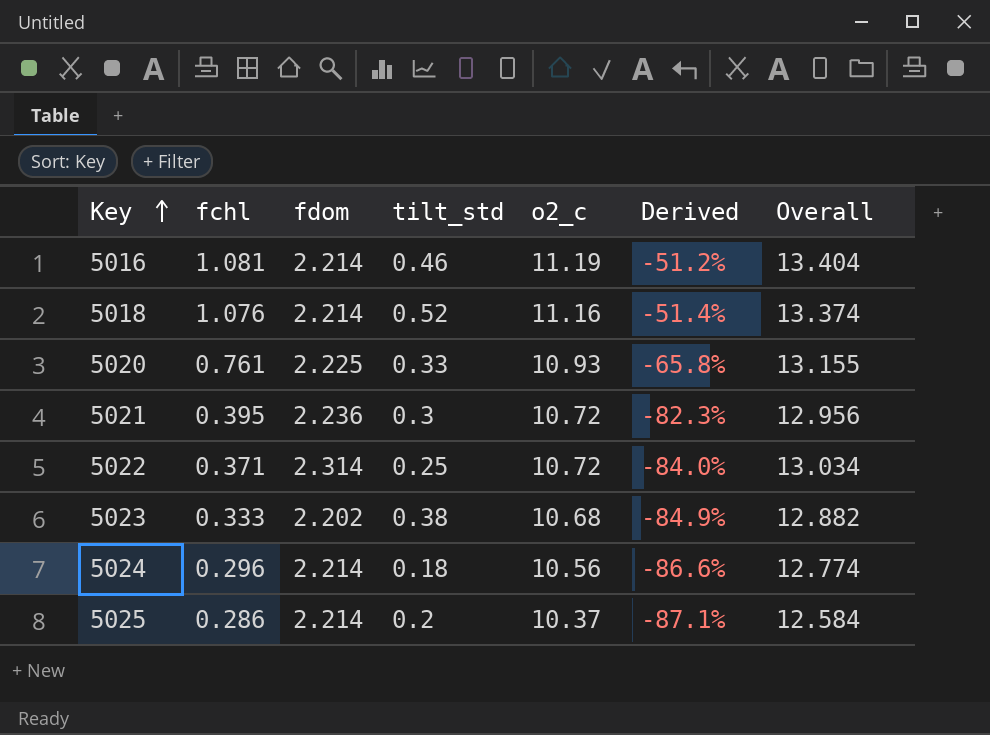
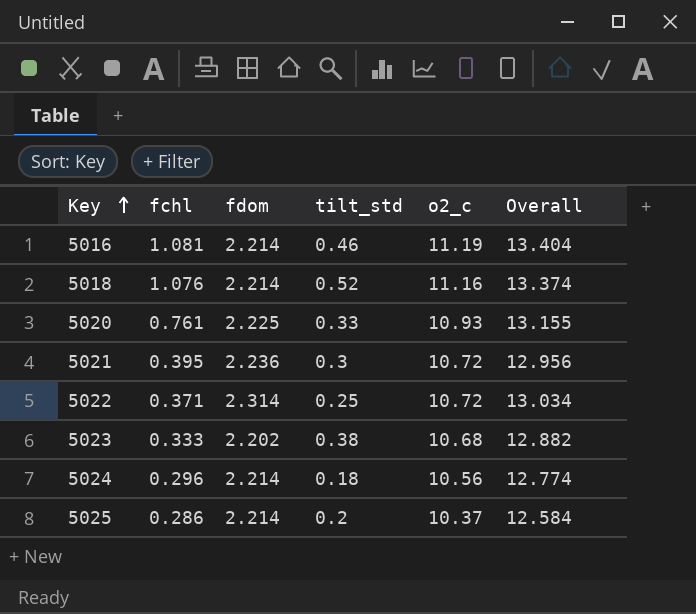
column Derived | formula: ([fchl] - [fdom]) / [fdom] -> none

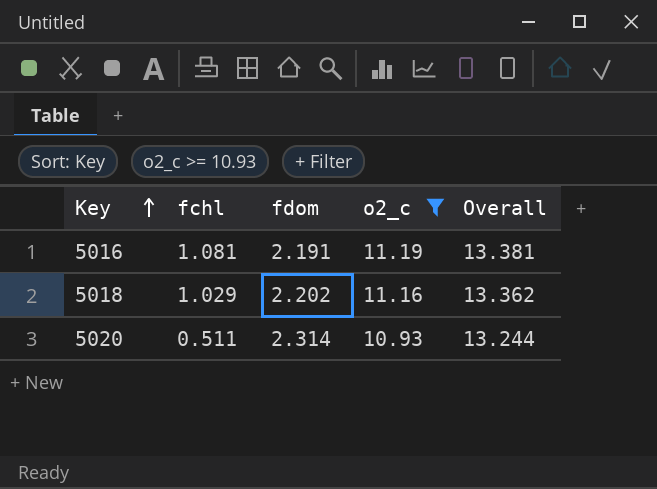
filter: none -> o2_c >= 10.93
column tilt_std | position: 4 -> none
5016 | fdom: 2.214 -> 2.191
5016 | Overall: 13.404 -> 13.381
5018 | fchl: 1.076 -> 1.029
5018 | fdom: 2.214 -> 2.202
5018 | Overall: 13.374 -> 13.362
5020 | fchl: 0.761 -> 0.511
5020 | fdom: 2.225 -> 2.314
5020 | Overall: 13.155 -> 13.244

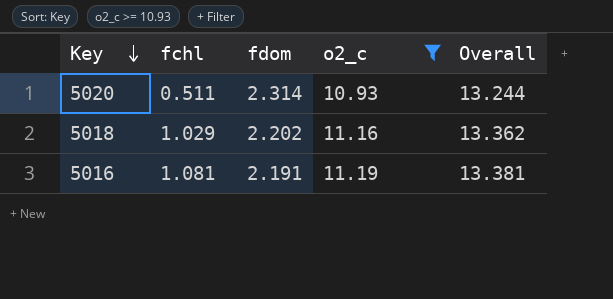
row order: Key ascending -> Key descending

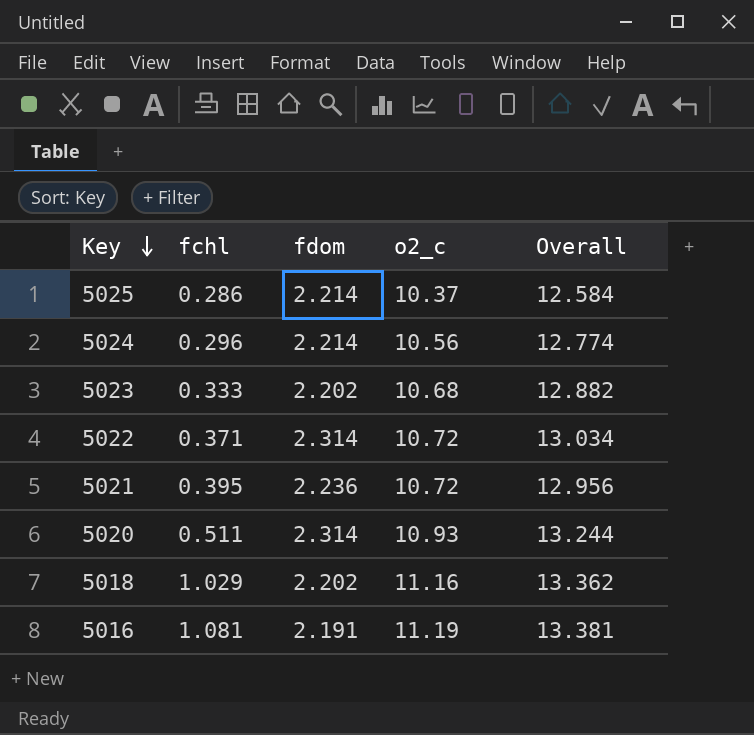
filter: o2_c >= 10.93 -> none

